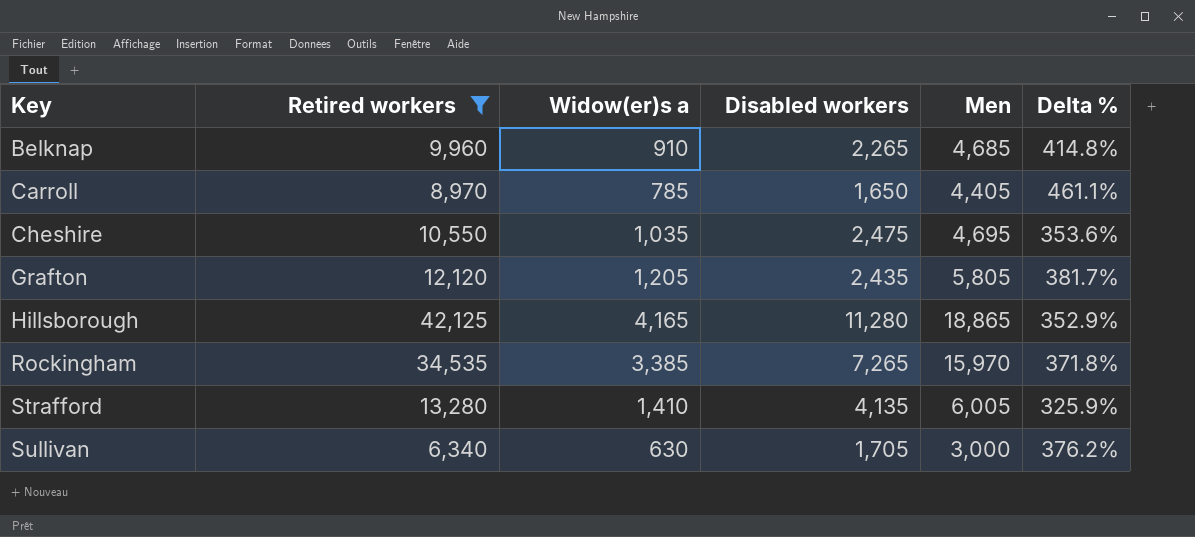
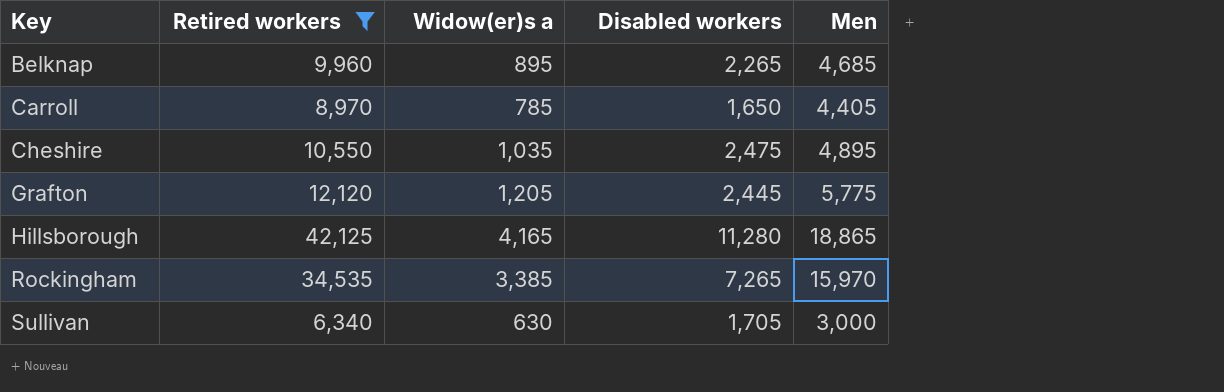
column Delta % | formula: ([Men] - [Widow(er)s a]) / [Widow(er)s a] -> none
row Strafford: 13,280 | 1,410 | 4,135 | 6,005 | 325.9% -> none
Belknap | Widow(er)s a: 910 -> 895
Cheshire | Men: 4,695 -> 4,895
Grafton | Disabled workers: 2,435 -> 2,445
Grafton | Men: 5,805 -> 5,775

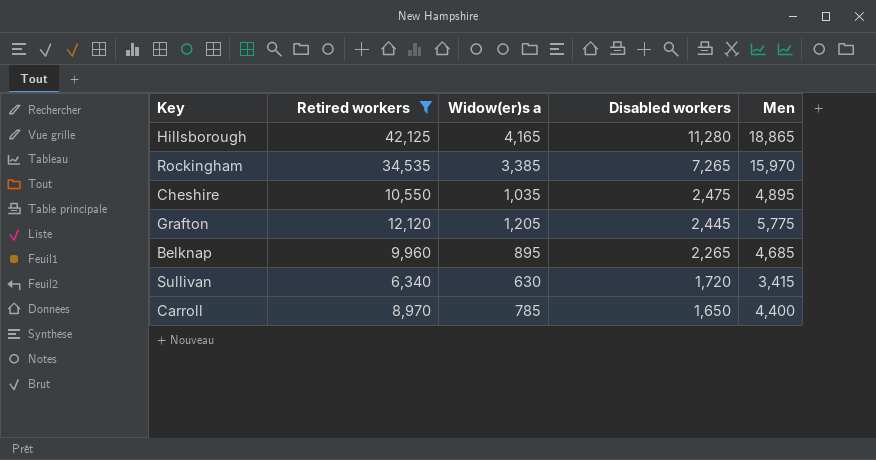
row order: Key ascending -> Disabled workers descending
Sullivan | Disabled workers: 1,705 -> 1,720
Sullivan | Men: 3,000 -> 3,415
Carroll | Men: 4,405 -> 4,400

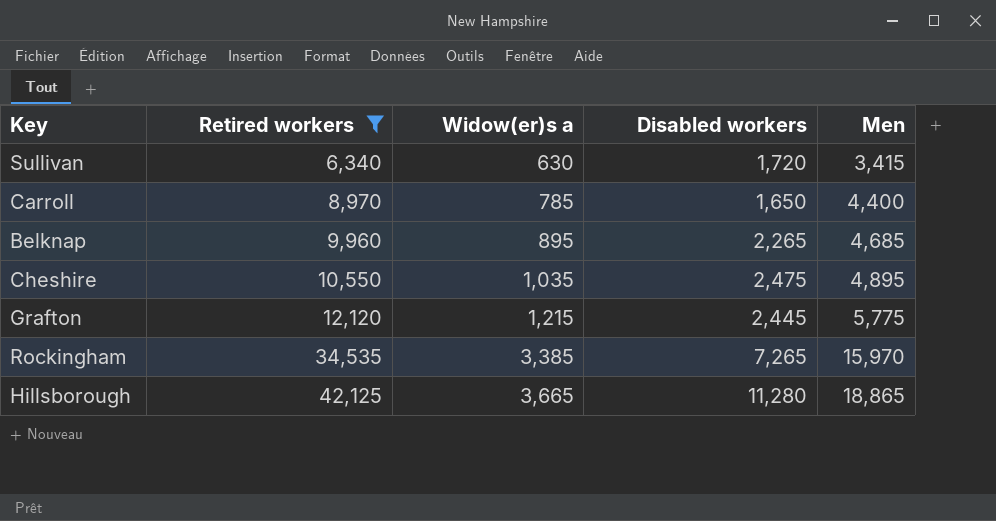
row order: Disabled workers descending -> Retired workers ascending
Grafton | Widow(er)s a: 1,205 -> 1,215
Hillsborough | Widow(er)s a: 4,165 -> 3,665

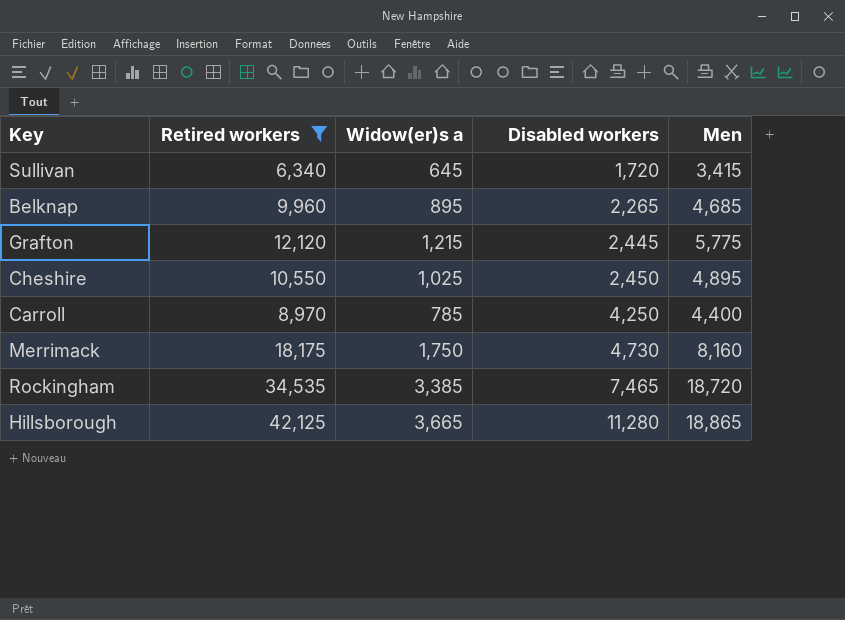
row order: Retired workers ascending -> Disabled workers ascending
Sullivan | Widow(er)s a: 630 -> 645
Cheshire | Widow(er)s a: 1,035 -> 1,025
Cheshire | Disabled workers: 2,475 -> 2,450
Carroll | Disabled workers: 1,650 -> 4,250
row Merrimack: none -> 18,175 | 1,750 | 4,730 | 8,160
Rockingham | Disabled workers: 7,265 -> 7,465
Rockingham | Men: 15,970 -> 18,720

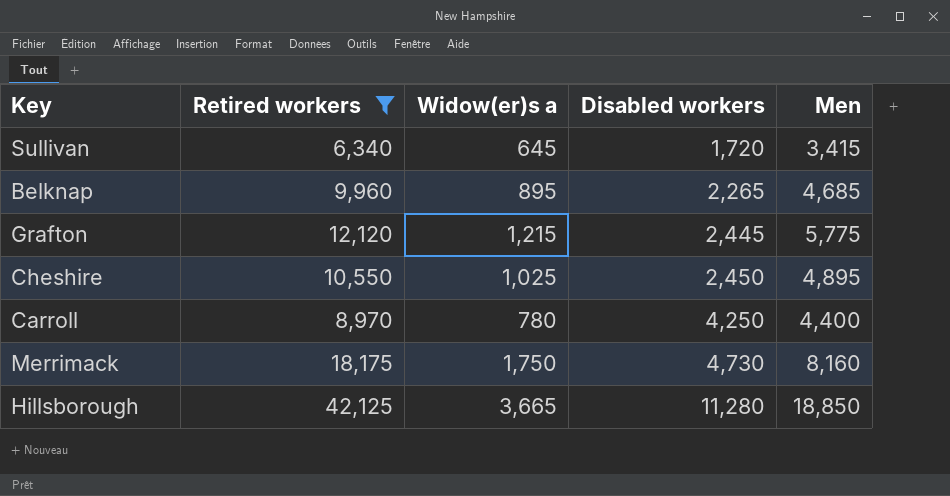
row Rockingham: 34,535 | 3,385 | 7,465 | 18,720 -> none
Carroll | Widow(er)s a: 785 -> 780
Hillsborough | Men: 18,865 -> 18,850

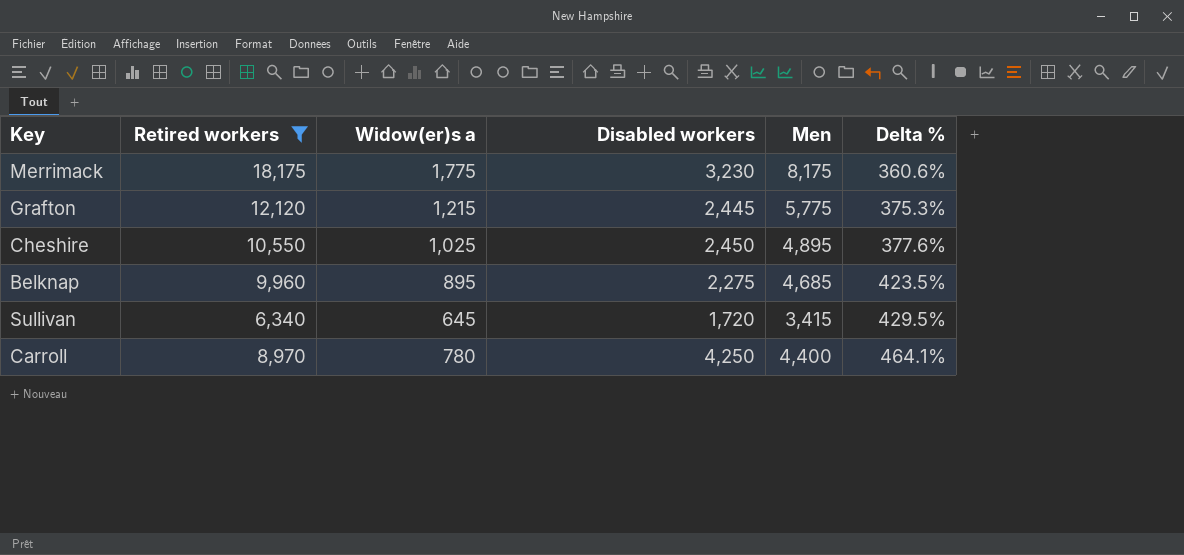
row order: Disabled workers ascending -> Delta % ascending
column Delta % | formula: none -> ([Men] - [Widow(er)s a]) / [Widow(er)s a]
row Hillsborough: 42,125 | 3,665 | 11,280 | 18,850 -> none
Merrimack | Widow(er)s a: 1,750 -> 1,775
Merrimack | Disabled workers: 4,730 -> 3,230
Merrimack | Men: 8,160 -> 8,175
Belknap | Disabled workers: 2,265 -> 2,275

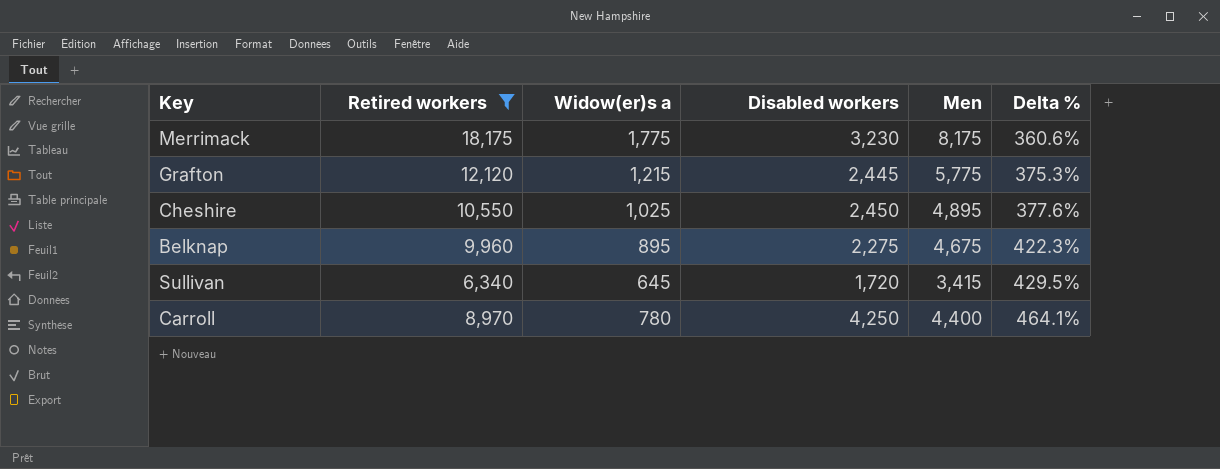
Belknap | Men: 4,685 -> 4,675
Belknap | Delta %: 423.5% -> 422.3%

